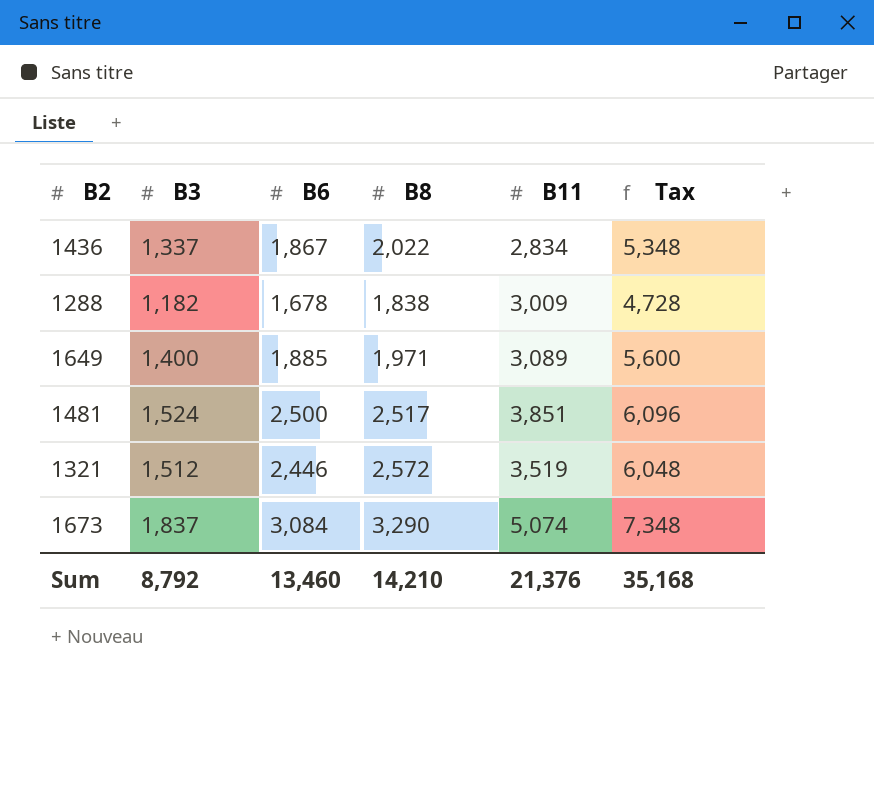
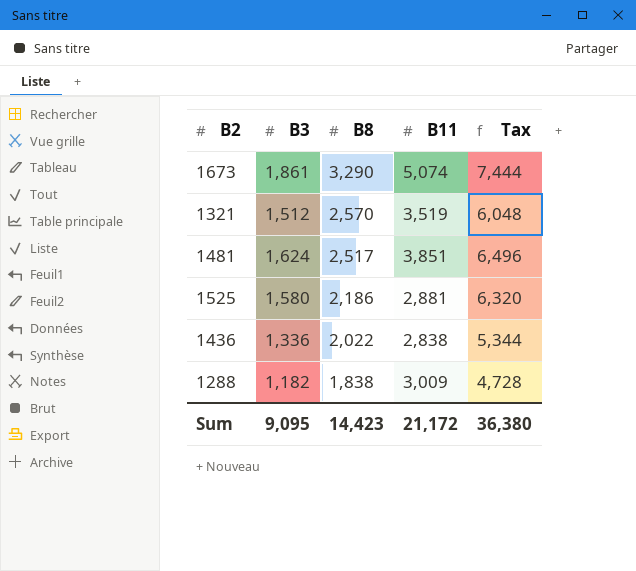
row order: none -> B8 descending
column B6 | position: 3 -> none
row 1649: 1,400 | 1,885 | 1,971 | 3,089 | 5,600 -> none
1673 | B3: 1,837 -> 1,861
1673 | Tax: 7,348 -> 7,444
1321 | B8: 2,572 -> 2,570
1481 | B3: 1,524 -> 1,624
1481 | Tax: 6,096 -> 6,496
row 1525: none -> 1,580 | 2,186 | 2,881 | 6,320
1436 | B3: 1,337 -> 1,336
1436 | B11: 2,834 -> 2,838
1436 | Tax: 5,348 -> 5,344
Sum | B3: 8,792 -> 9,095
Sum | B8: 14,210 -> 14,423
Sum | B11: 21,376 -> 21,172
Sum | Tax: 35,168 -> 36,380

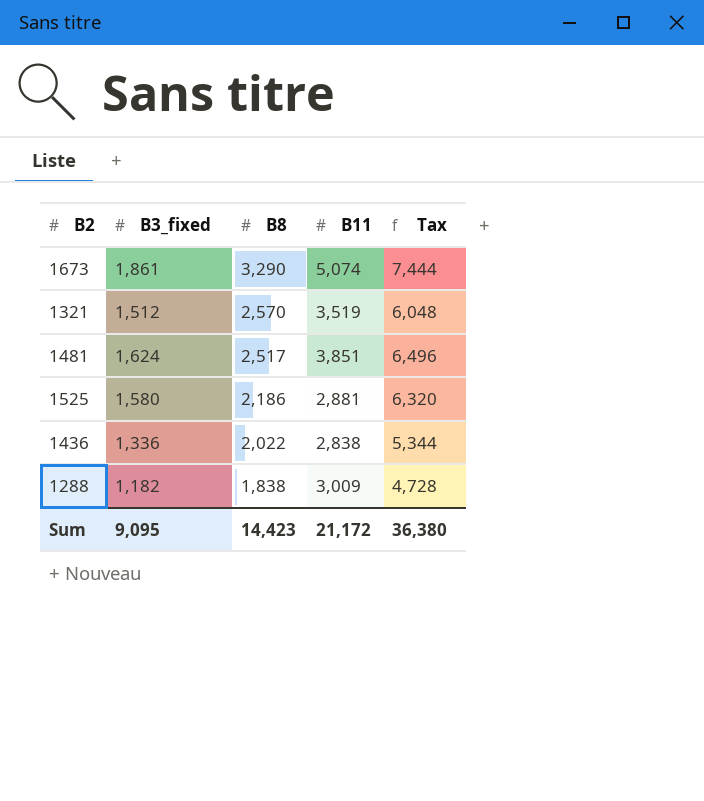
column name: B3 -> B3_fixed

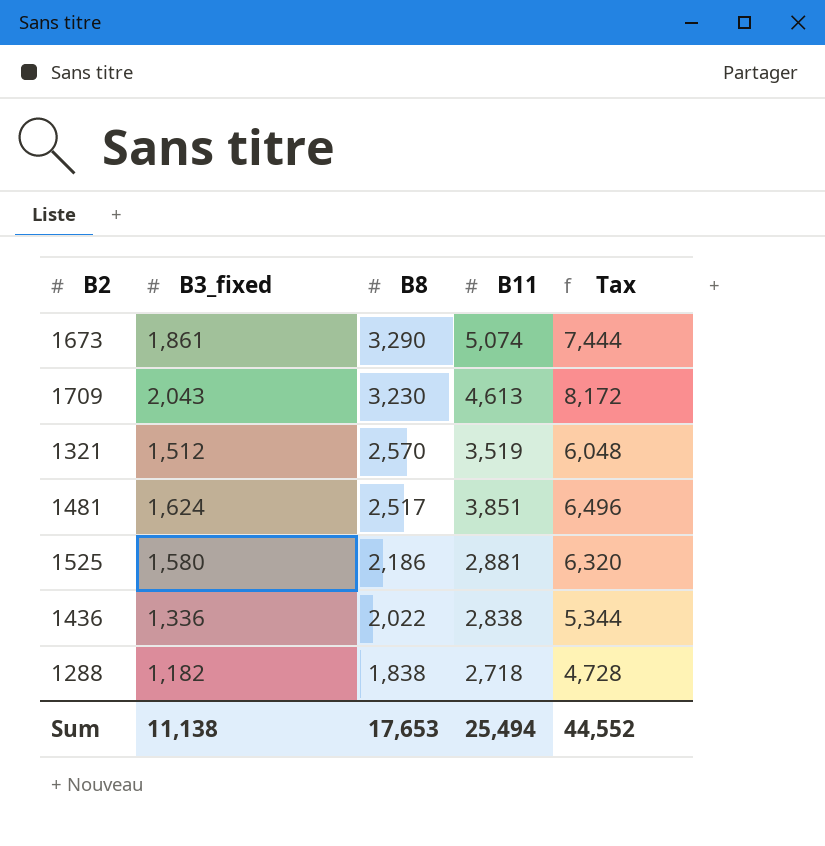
row 1709: none -> 2,043 | 3,230 | 4,613 | 8,172
1288 | B11: 3,009 -> 2,718
Sum | B3_fixed: 9,095 -> 11,138
Sum | B8: 14,423 -> 17,653
Sum | B11: 21,172 -> 25,494
Sum | Tax: 36,380 -> 44,552

